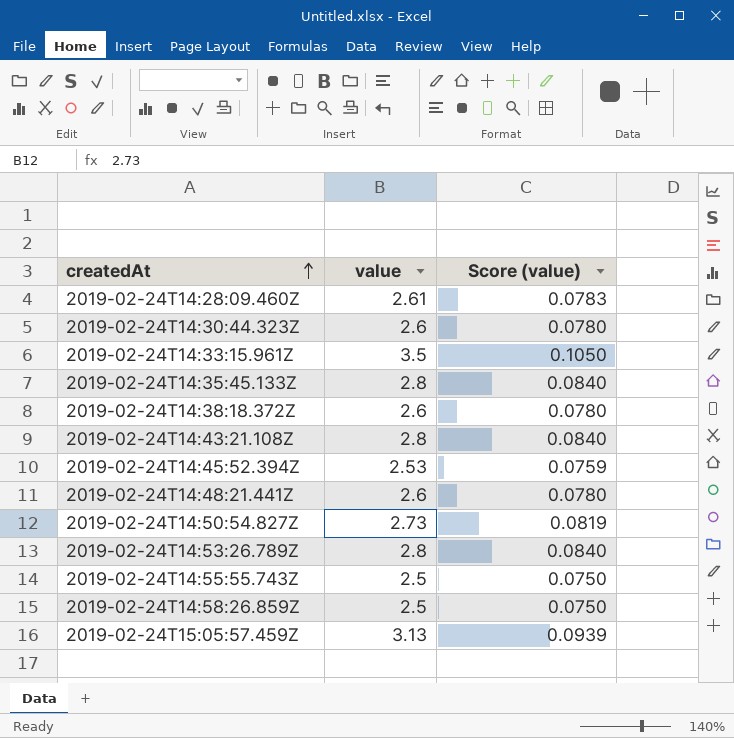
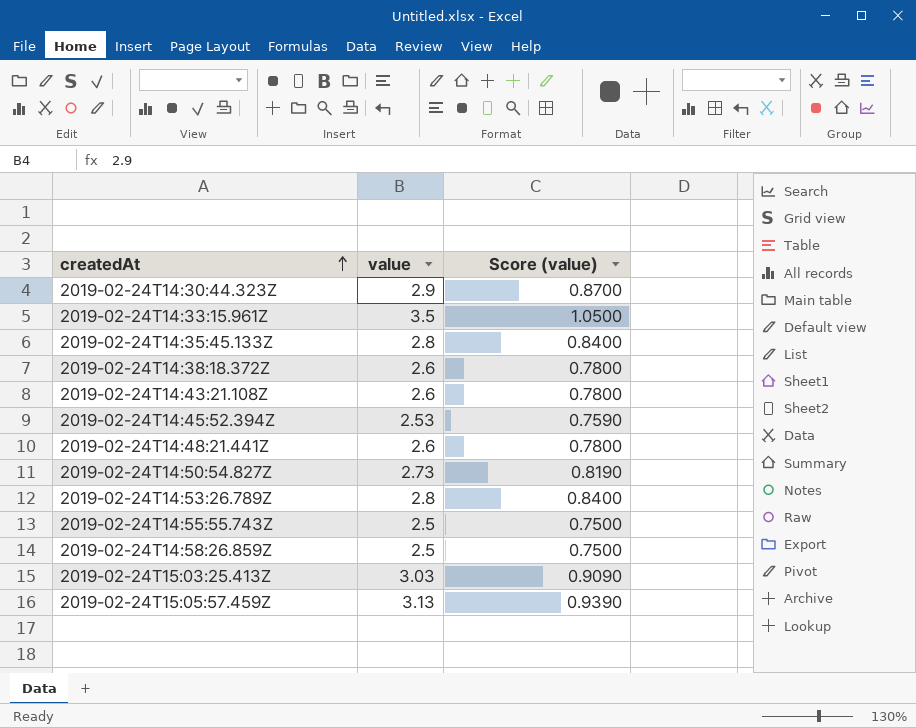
column Score (value) | formula: [value] * 0.03 -> [value] * 0.3
row 2019-02-24T14:28:09.460Z: 2.61 | 0.0783 -> none
2019-02-24T14:30:44.323Z | value: 2.6 -> 2.9
2019-02-24T14:43:21.108Z | value: 2.8 -> 2.6
row 2019-02-24T15:03:25.413Z: none -> 3.03 | 0.9090

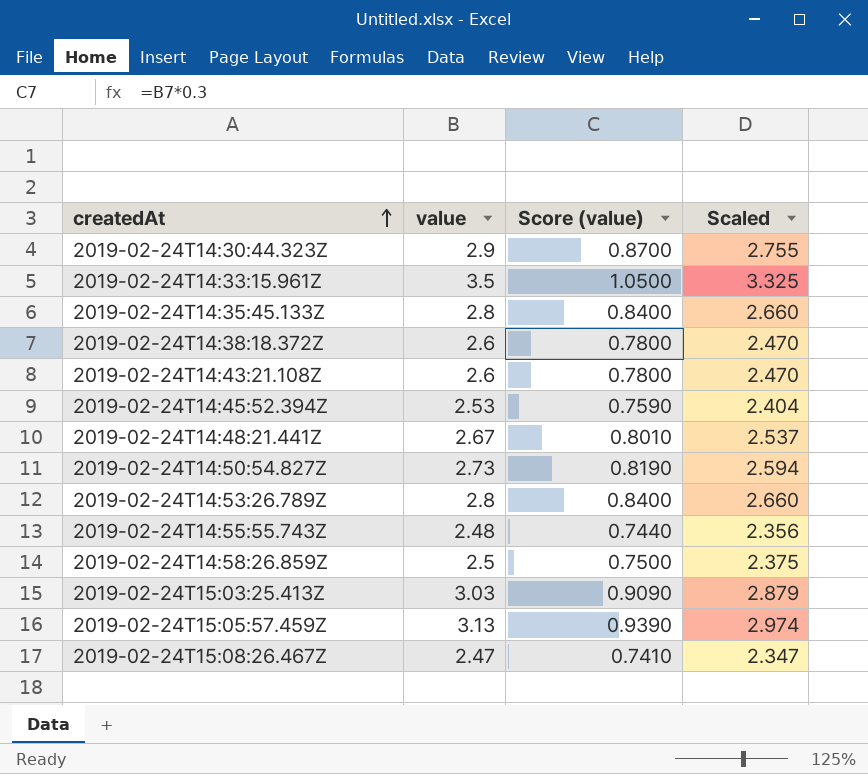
column Scaled | formula: none -> [value] * 0.95
2019-02-24T14:48:21.441Z | value: 2.6 -> 2.67
2019-02-24T14:48:21.441Z | Score (value): 0.7800 -> 0.8010
2019-02-24T14:55:55.743Z | value: 2.5 -> 2.48
2019-02-24T14:55:55.743Z | Score (value): 0.7500 -> 0.7440
row 2019-02-24T15:08:26.467Z: none -> 2.47 | 0.7410 | 2.347

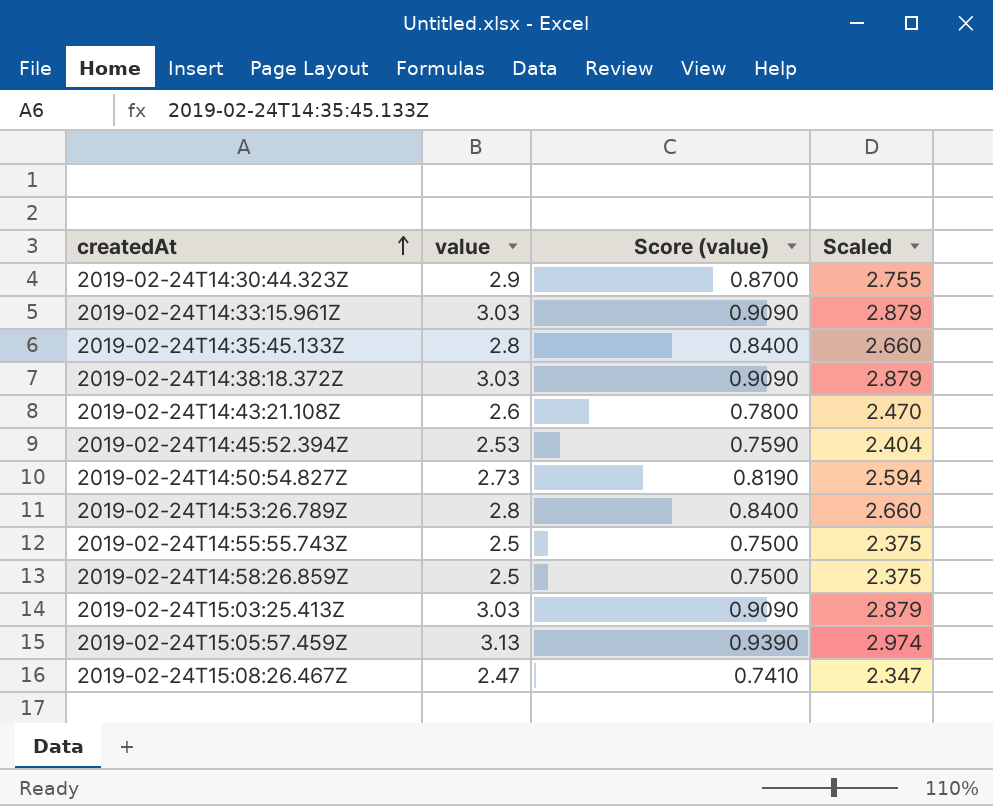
row 2019-02-24T14:48:21.441Z: 2.67 | 0.8010 | 2.537 -> none
2019-02-24T14:33:15.961Z | value: 3.5 -> 3.03
2019-02-24T14:33:15.961Z | Score (value): 1.0500 -> 0.9090
2019-02-24T14:33:15.961Z | Scaled: 3.325 -> 2.879
2019-02-24T14:38:18.372Z | value: 2.6 -> 3.03
2019-02-24T14:38:18.372Z | Score (value): 0.7800 -> 0.9090
2019-02-24T14:38:18.372Z | Scaled: 2.470 -> 2.879
2019-02-24T14:55:55.743Z | value: 2.48 -> 2.5
2019-02-24T14:55:55.743Z | Score (value): 0.7440 -> 0.7500
2019-02-24T14:55:55.743Z | Scaled: 2.356 -> 2.375

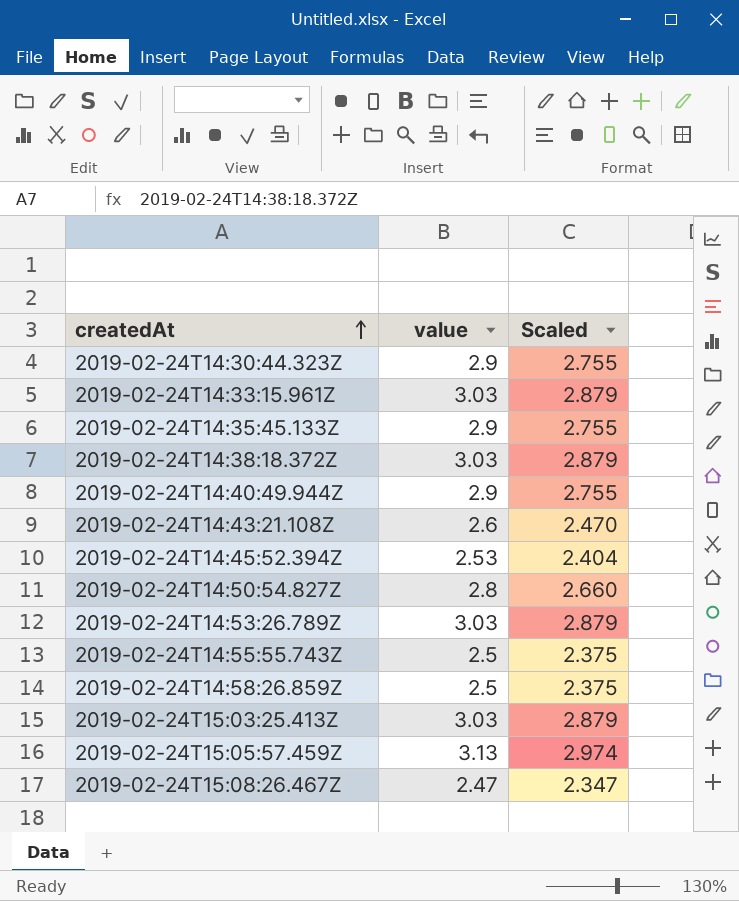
column Score (value) | formula: [value] * 0.3 -> none
2019-02-24T14:35:45.133Z | value: 2.8 -> 2.9
2019-02-24T14:35:45.133Z | Scaled: 2.660 -> 2.755
row 2019-02-24T14:40:49.944Z: none -> 2.9 | 2.755
2019-02-24T14:50:54.827Z | value: 2.73 -> 2.8
2019-02-24T14:50:54.827Z | Scaled: 2.594 -> 2.660
2019-02-24T14:53:26.789Z | value: 2.8 -> 3.03
2019-02-24T14:53:26.789Z | Scaled: 2.660 -> 2.879

